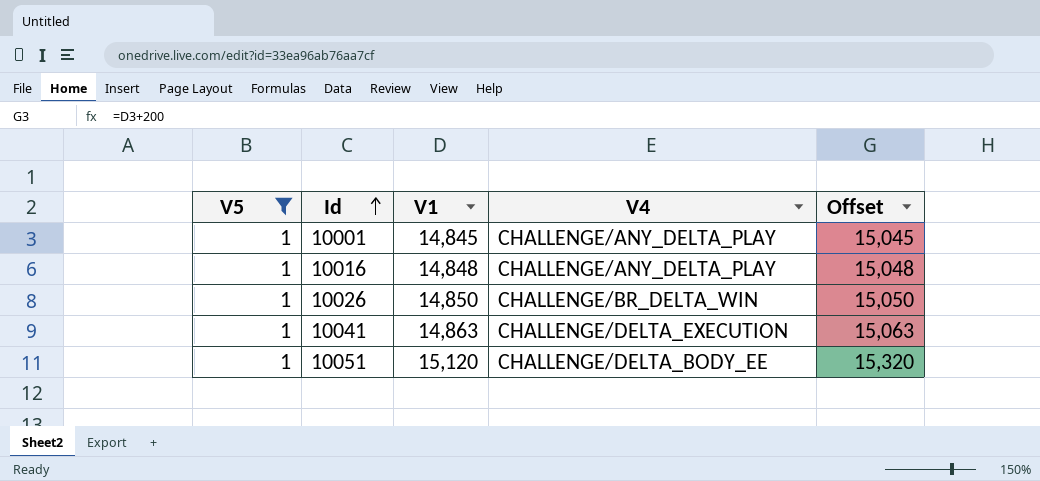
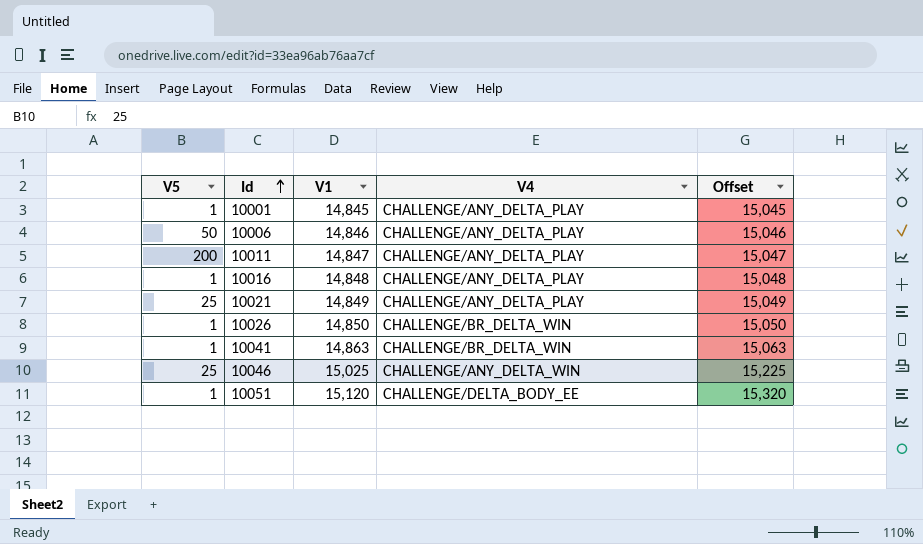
filter: V5 = 1 -> none
10041 | V4: CHALLENGE/DELTA_EXECUTION -> CHALLENGE/BR_DELTA_WIN

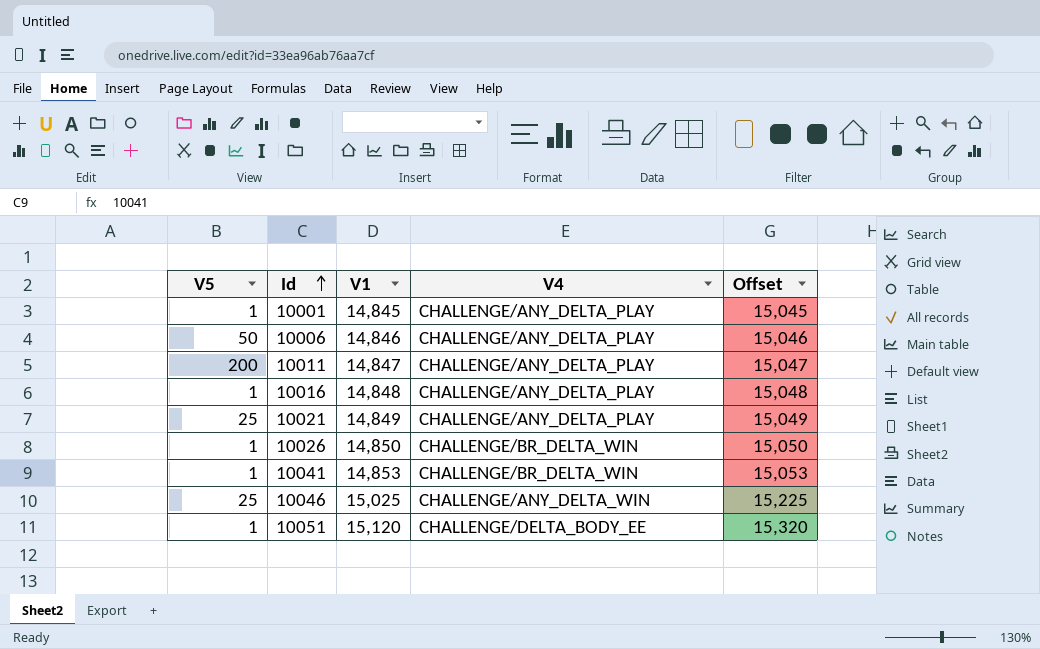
10041 | V1: 14,863 -> 14,853
10041 | Offset: 15,063 -> 15,053

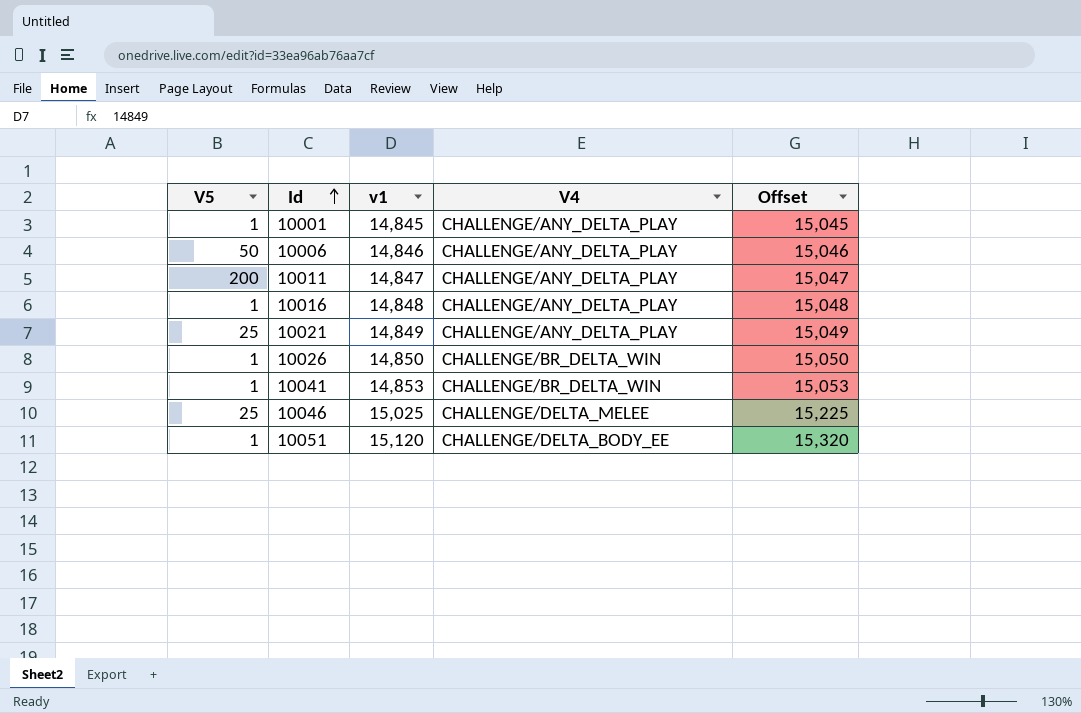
column name: V1 -> v1
10046 | V4: CHALLENGE/ANY_DELTA_WIN -> CHALLENGE/DELTA_MELEE

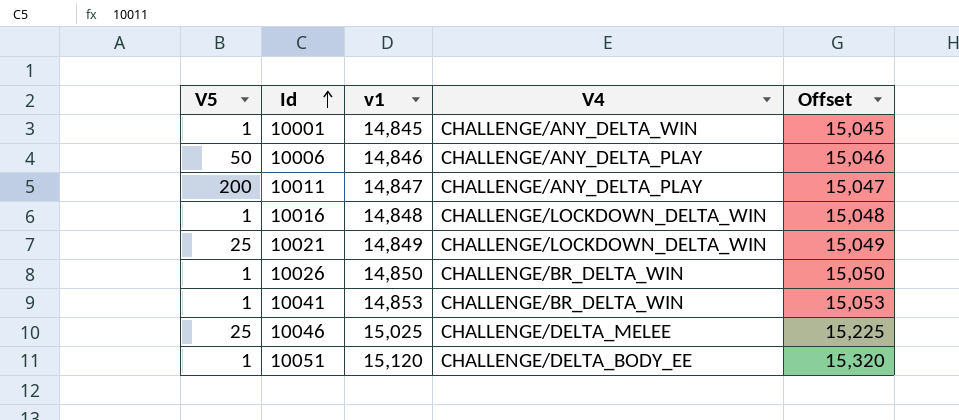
10001 | V4: CHALLENGE/ANY_DELTA_PLAY -> CHALLENGE/ANY_DELTA_WIN
10016 | V4: CHALLENGE/ANY_DELTA_PLAY -> CHALLENGE/LOCKDOWN_DELTA_WIN
10021 | V4: CHALLENGE/ANY_DELTA_PLAY -> CHALLENGE/LOCKDOWN_DELTA_WIN

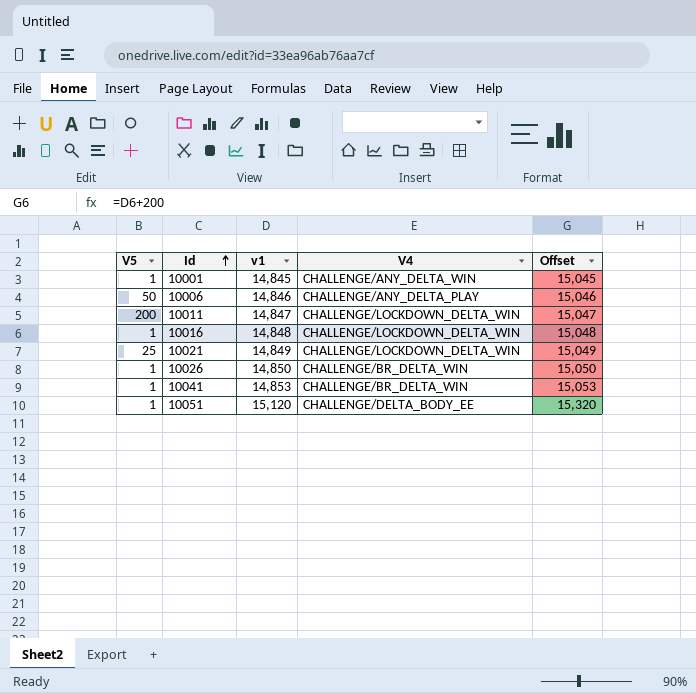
row 10046: 25 | 15,025 | CHALLENGE/DELTA_MELEE | 15,225 -> none
10011 | V4: CHALLENGE/ANY_DELTA_PLAY -> CHALLENGE/LOCKDOWN_DELTA_WIN

